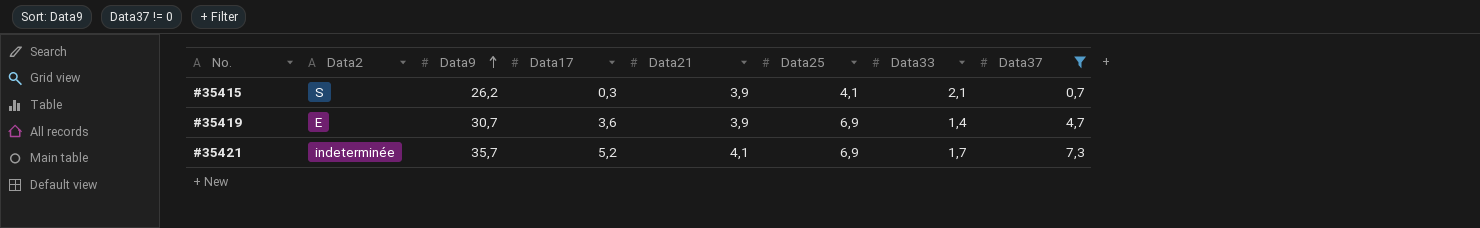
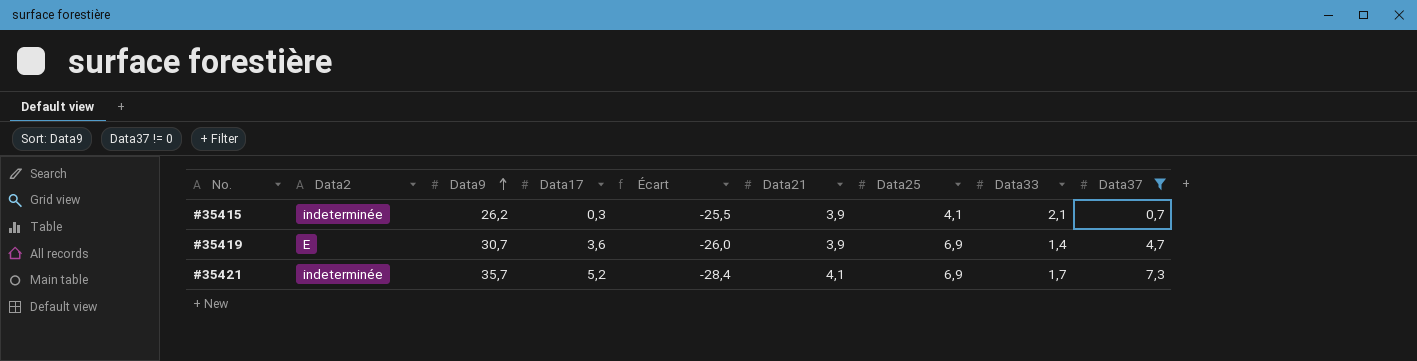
column Écart | formula: none -> [Data37] - [Data9]
#35415 | Data2: S -> indeterminée

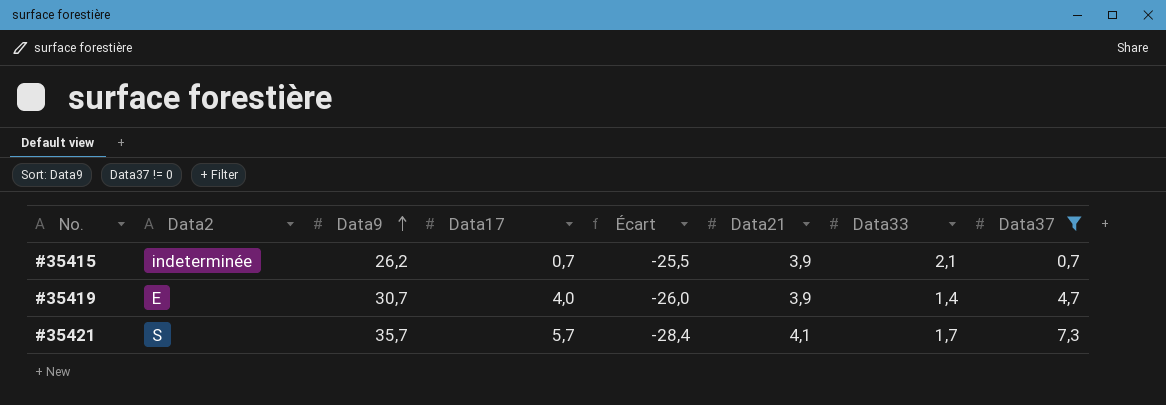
column Data25 | position: 7 -> none
#35415 | Data17: 0,3 -> 0,7
#35419 | Data17: 3,6 -> 4,0
#35421 | Data2: indeterminée -> S
#35421 | Data17: 5,2 -> 5,7

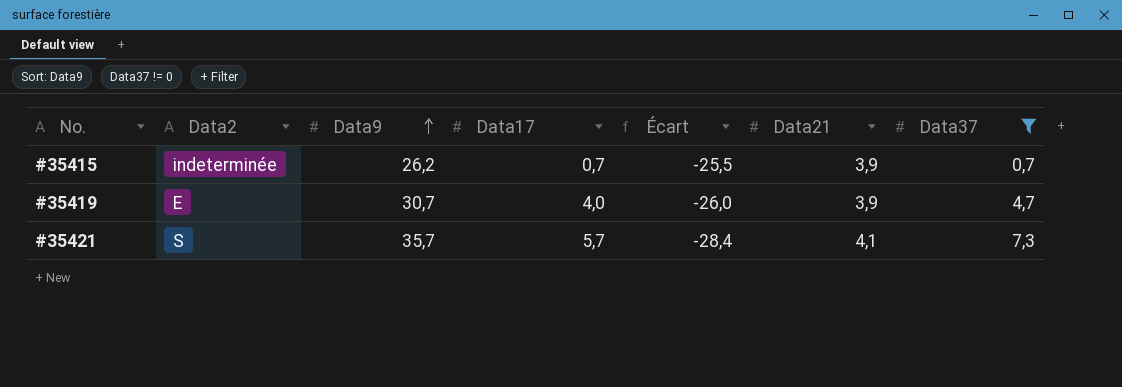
column Data33 | position: 7 -> none

